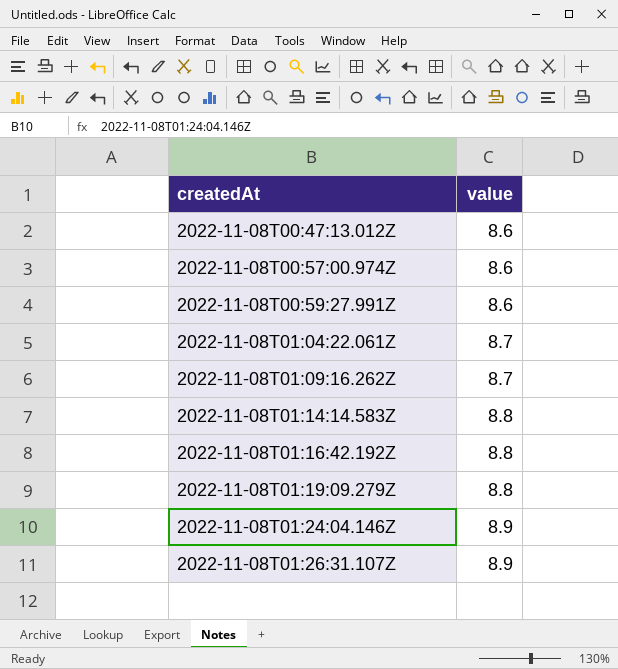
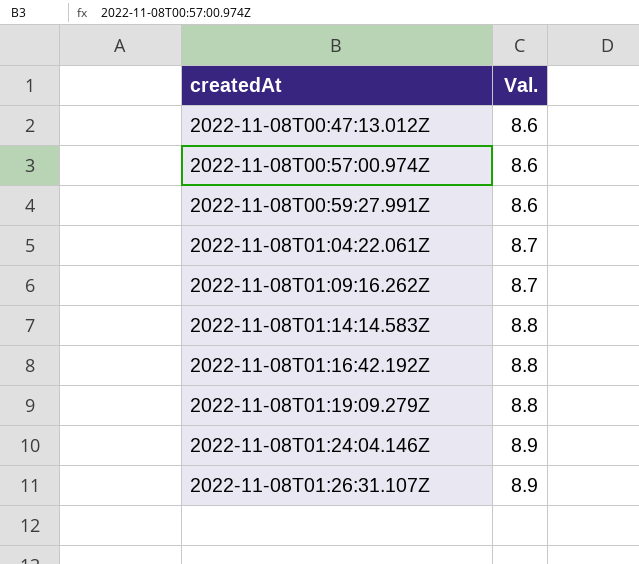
column name: value -> Val.

